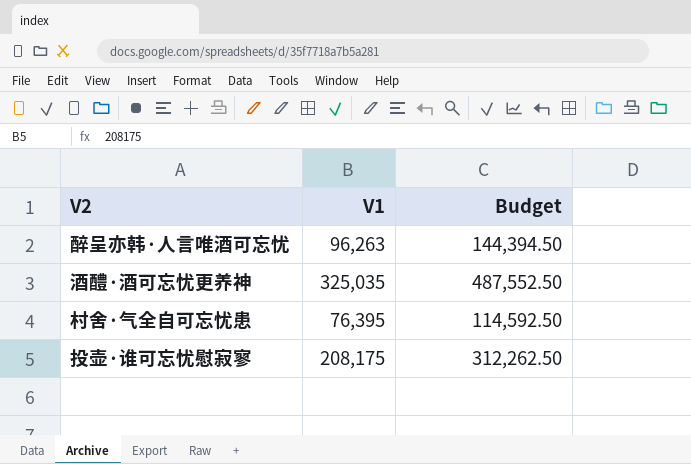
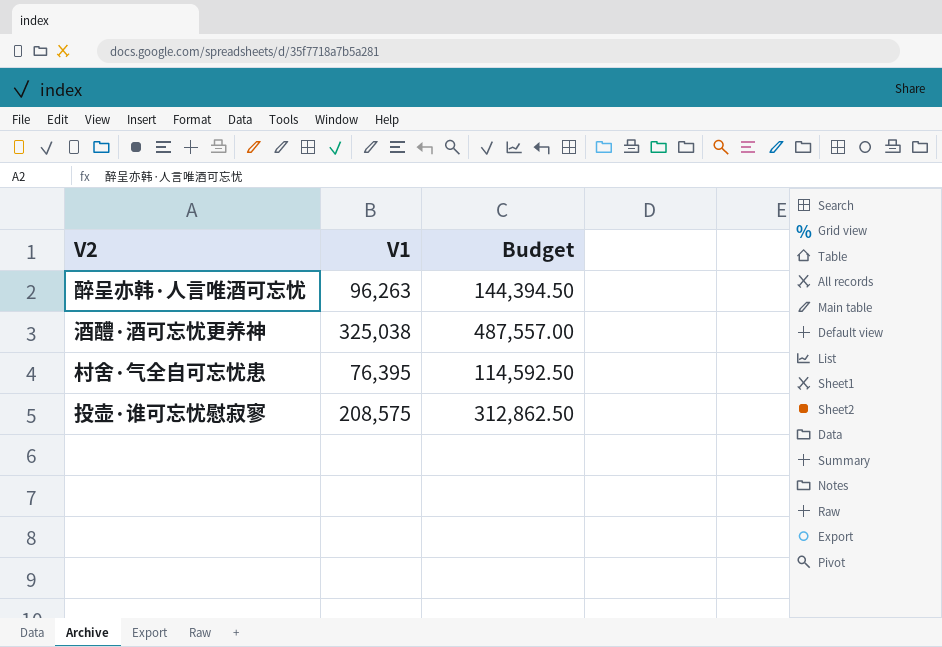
酒醴·酒可忘忧更养神 | V1: 325,035 -> 325,038
酒醴·酒可忘忧更养神 | Budget: 487,552.50 -> 487,557.00
投壶·谁可忘忧慰寂寥 | V1: 208,175 -> 208,575
投壶·谁可忘忧慰寂寥 | Budget: 312,262.50 -> 312,862.50

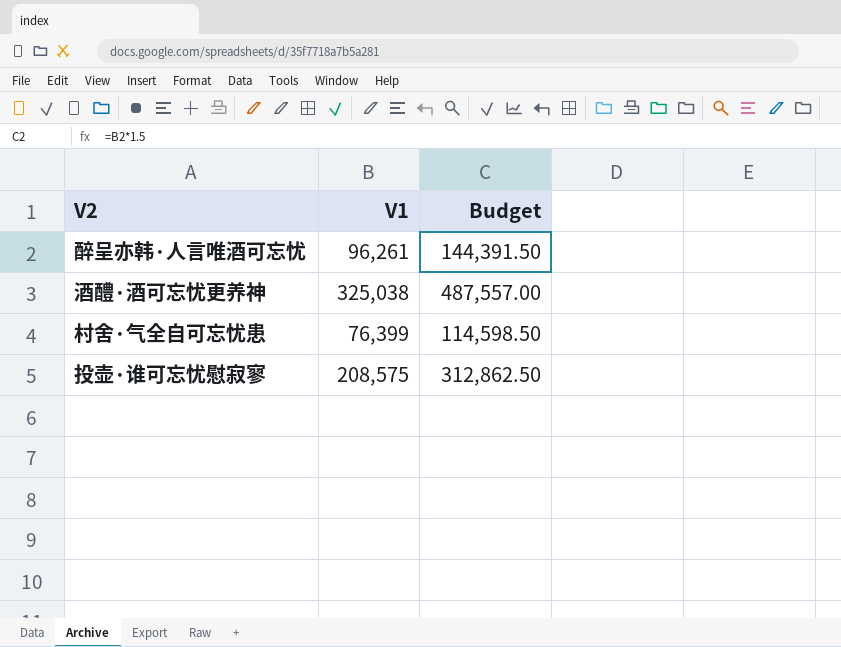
醉呈亦韩·人言唯酒可忘忧 | V1: 96,263 -> 96,261
醉呈亦韩·人言唯酒可忘忧 | Budget: 144,394.50 -> 144,391.50
村舍·气全自可忘忧患 | V1: 76,395 -> 76,399
村舍·气全自可忘忧患 | Budget: 114,592.50 -> 114,598.50

